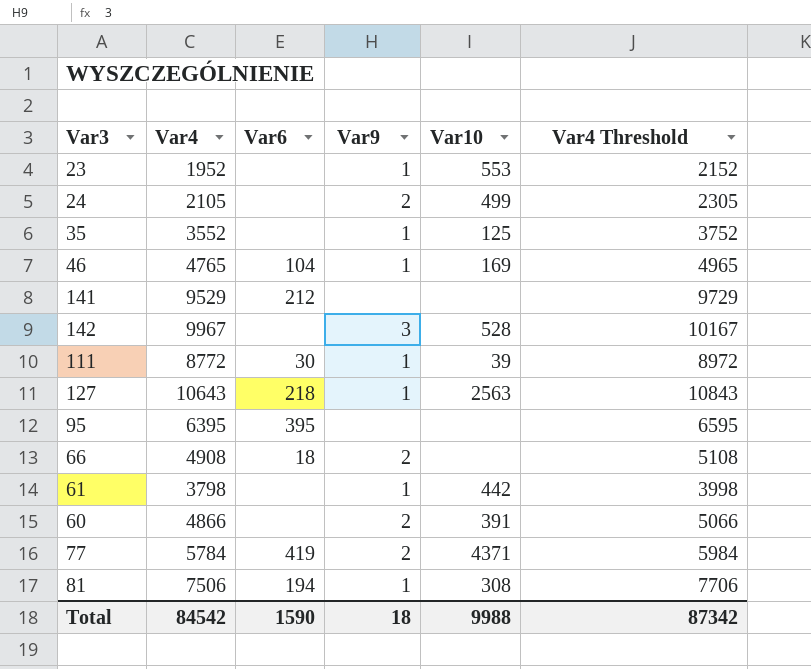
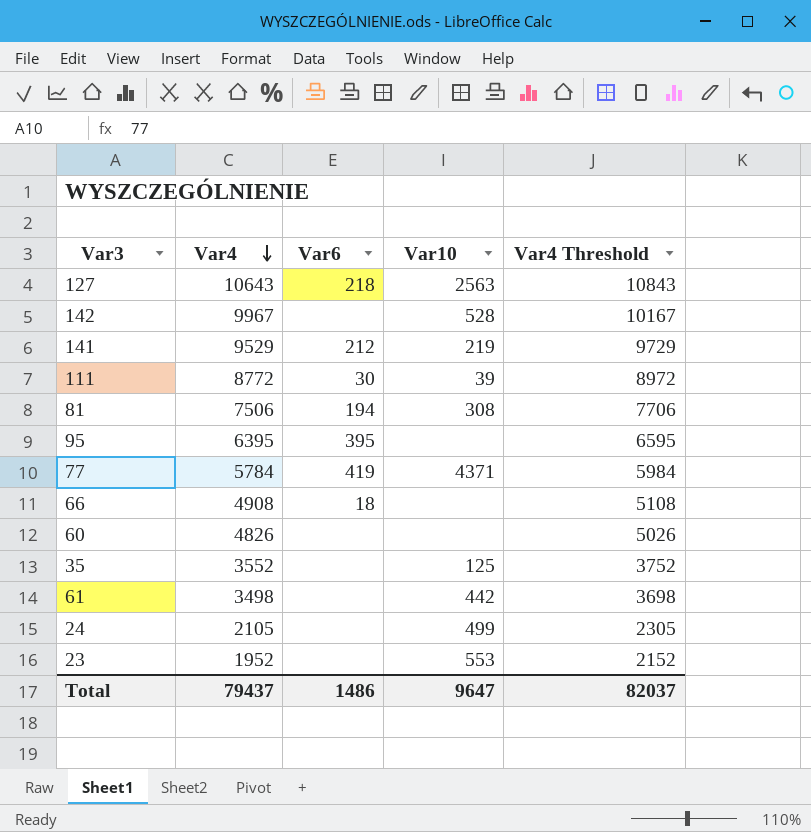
row order: none -> Var4 descending
column Var9 | position: 4 -> none
row 46: 4765 | 104 | 1 | 169 | 4965 -> none
141 | Var10: none -> 219
60 | Var4: 4866 -> 4826
60 | Var10: 391 -> none
60 | Var4 Threshold: 5066 -> 5026
61 | Var4: 3798 -> 3498
61 | Var4 Threshold: 3998 -> 3698
Total | Var4: 84542 -> 79437
Total | Var6: 1590 -> 1486
Total | Var10: 9988 -> 9647
Total | Var4 Threshold: 87342 -> 82037

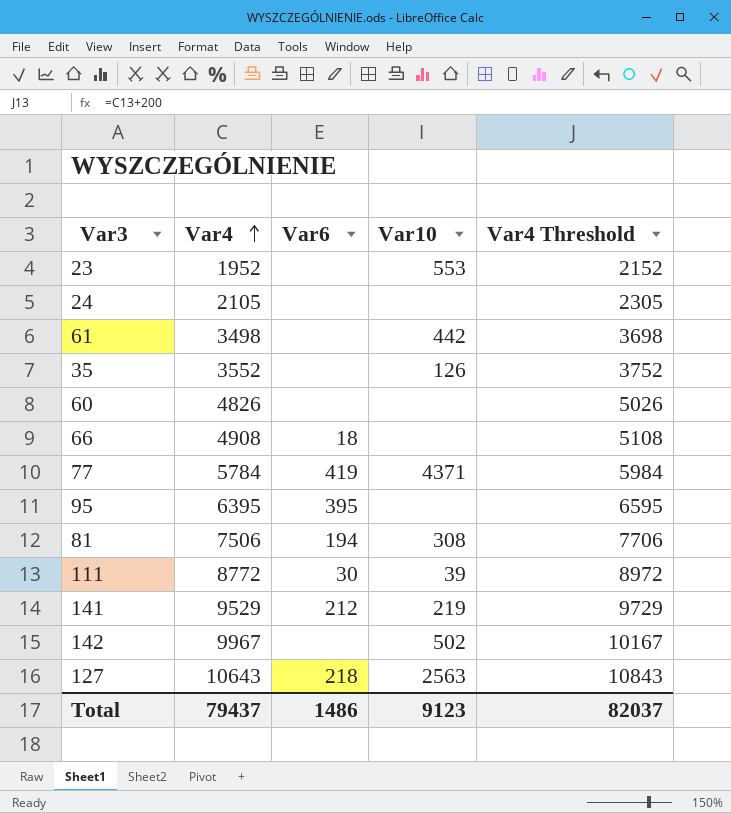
row order: Var4 descending -> Var4 ascending
24 | Var10: 499 -> none
35 | Var10: 125 -> 126
142 | Var10: 528 -> 502
Total | Var10: 9647 -> 9123

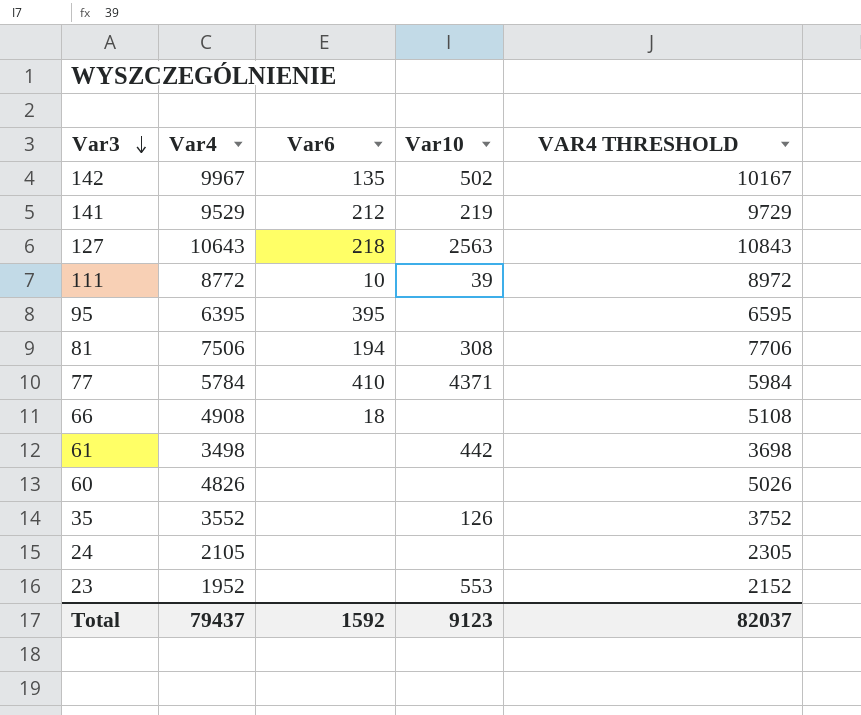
row order: Var4 ascending -> Var3 descending
column name: Var4 Threshold -> VAR4 THRESHOLD
142 | Var6: none -> 135
111 | Var6: 30 -> 10
77 | Var6: 419 -> 410
Total | Var6: 1486 -> 1592

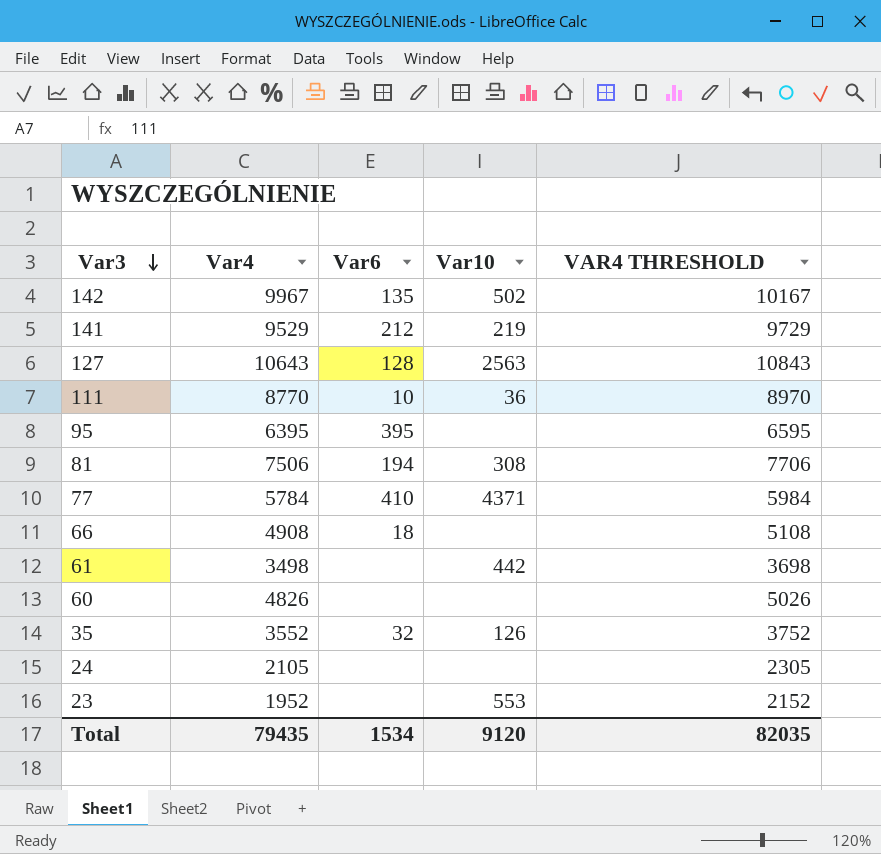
127 | Var6: 218 -> 128
111 | Var4: 8772 -> 8770
111 | Var10: 39 -> 36
111 | VAR4 THRESHOLD: 8972 -> 8970
35 | Var6: none -> 32
Total | Var4: 79437 -> 79435
Total | Var6: 1592 -> 1534
Total | Var10: 9123 -> 9120
Total | VAR4 THRESHOLD: 82037 -> 82035

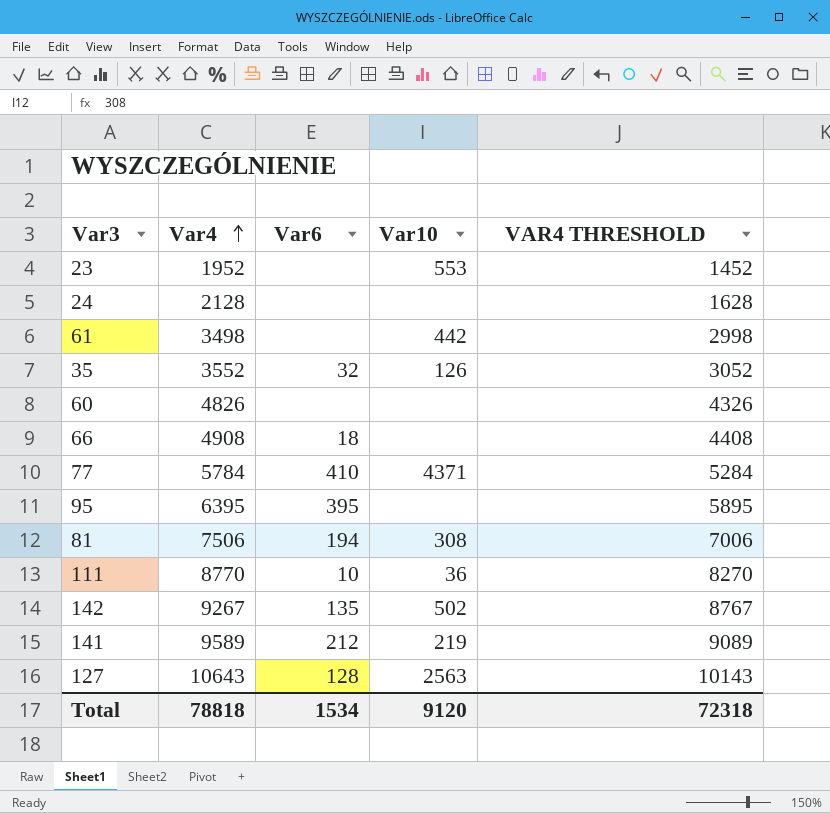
row order: Var3 descending -> Var4 ascending
column VAR4 THRESHOLD | formula: [Var4] + 200 -> [Var4] - 500
24 | Var4: 2105 -> 2128
142 | Var4: 9967 -> 9267
141 | Var4: 9529 -> 9589
Total | Var4: 79435 -> 78818
Total | VAR4 THRESHOLD: 82035 -> 72318

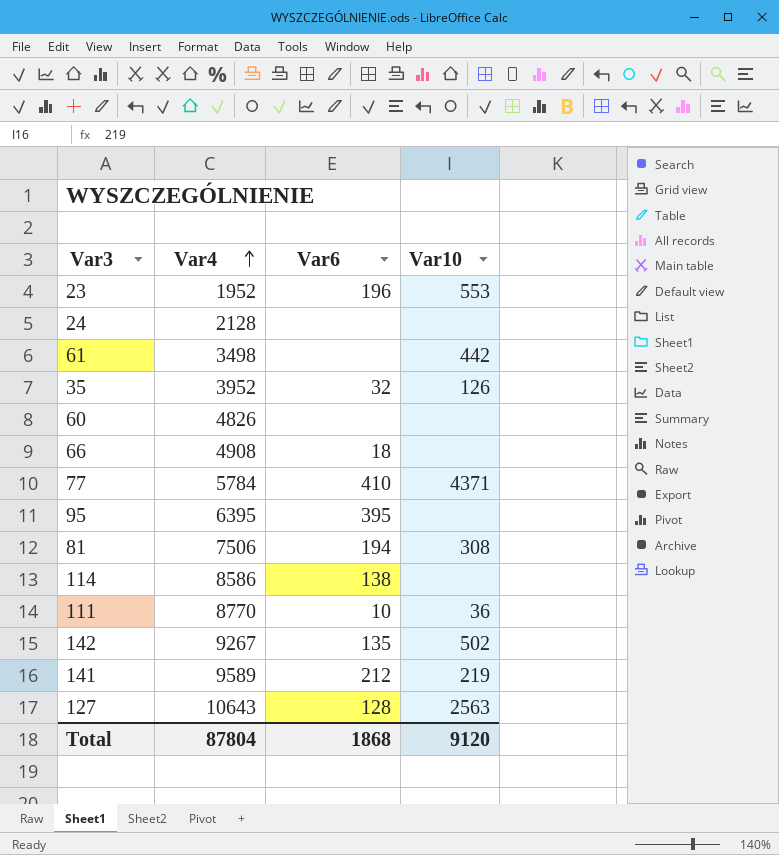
column VAR4 THRESHOLD | formula: [Var4] - 500 -> none
23 | Var6: none -> 196
35 | Var4: 3552 -> 3952
row 114: none -> 8586 | 138 | none
Total | Var4: 78818 -> 87804
Total | Var6: 1534 -> 1868

